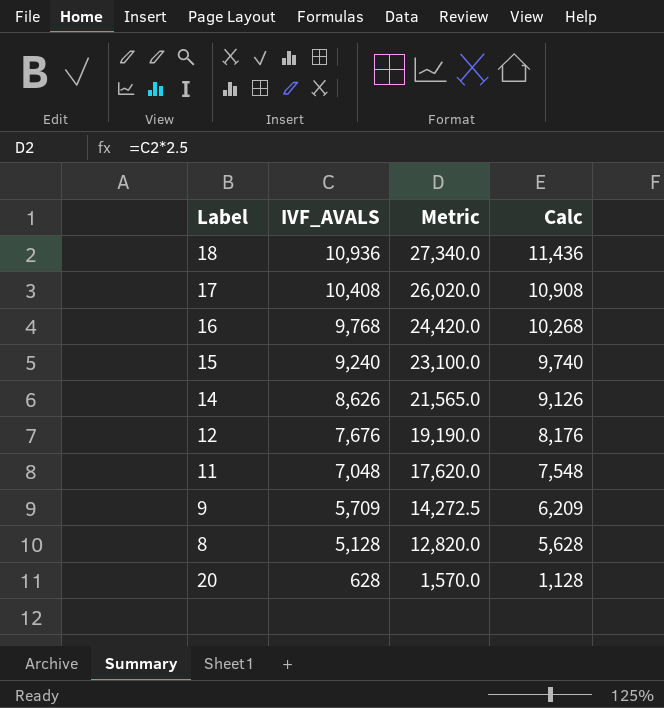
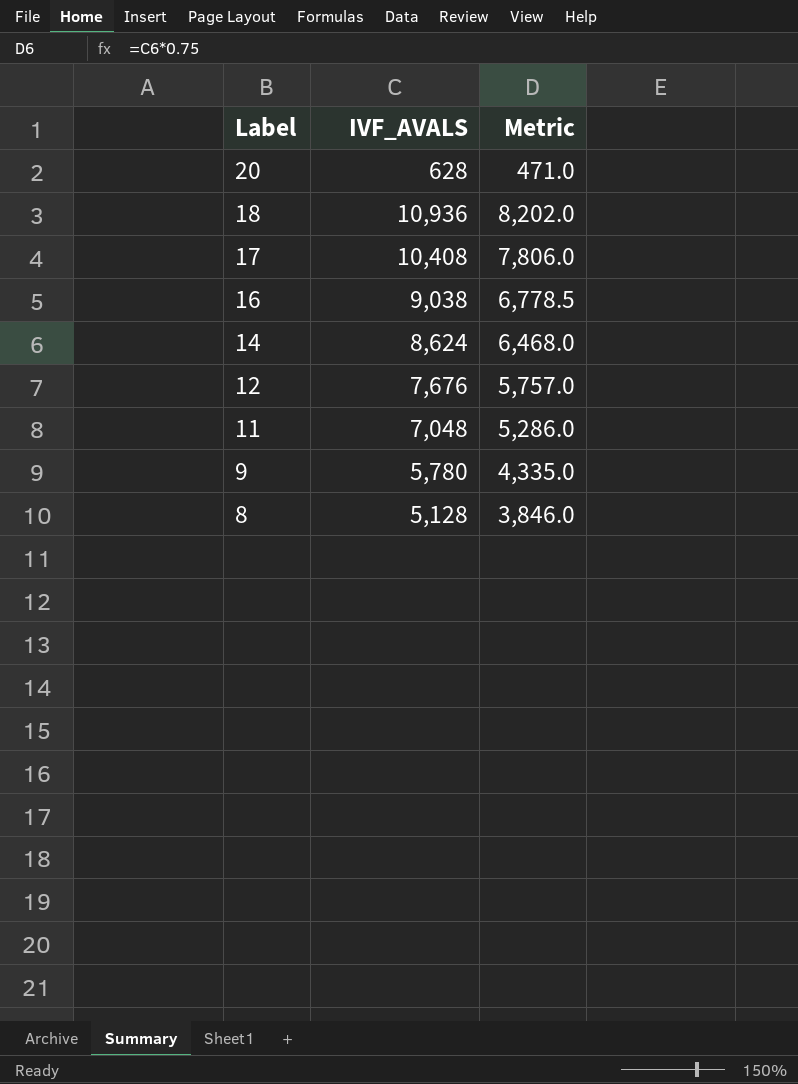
row order: IVF_AVALS descending -> Label descending
column Calc | formula: [IVF_AVALS] + 500 -> none
column Metric | formula: [IVF_AVALS] * 2.5 -> [IVF_AVALS] * 0.75
row 15: 9,240 | 23,100.0 | 9,740 -> none
16 | IVF_AVALS: 9,768 -> 9,038
14 | IVF_AVALS: 8,626 -> 8,624
9 | IVF_AVALS: 5,709 -> 5,780

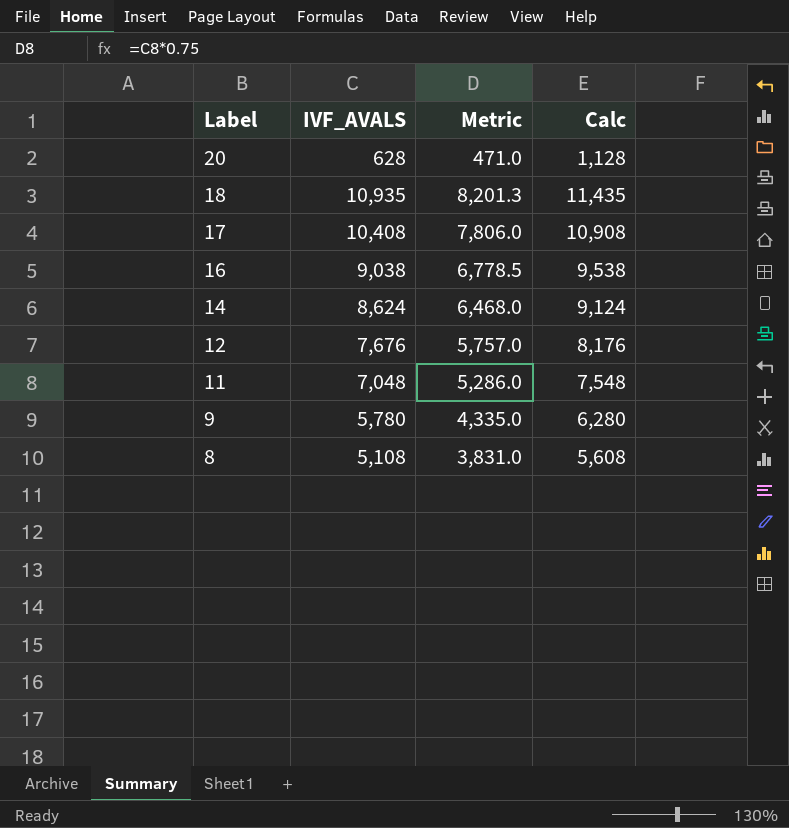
column Calc | formula: none -> [IVF_AVALS] + 500
18 | IVF_AVALS: 10,936 -> 10,935
18 | Metric: 8,202.0 -> 8,201.3
8 | IVF_AVALS: 5,128 -> 5,108
8 | Metric: 3,846.0 -> 3,831.0

